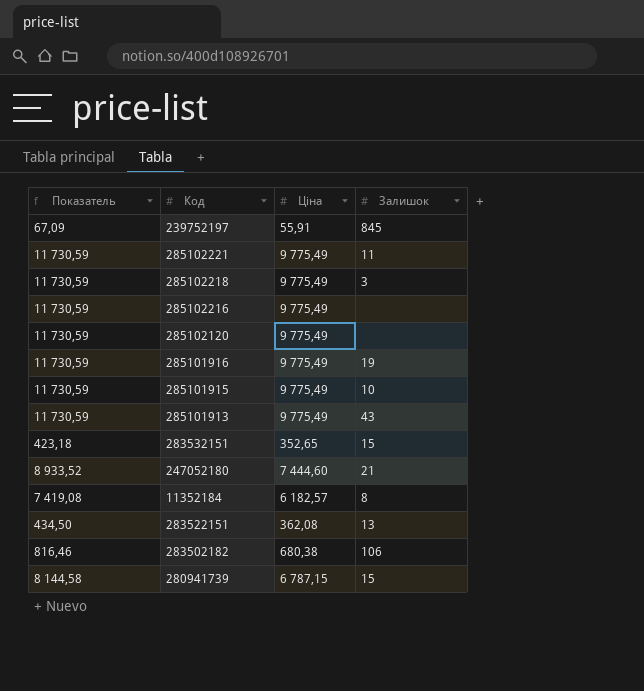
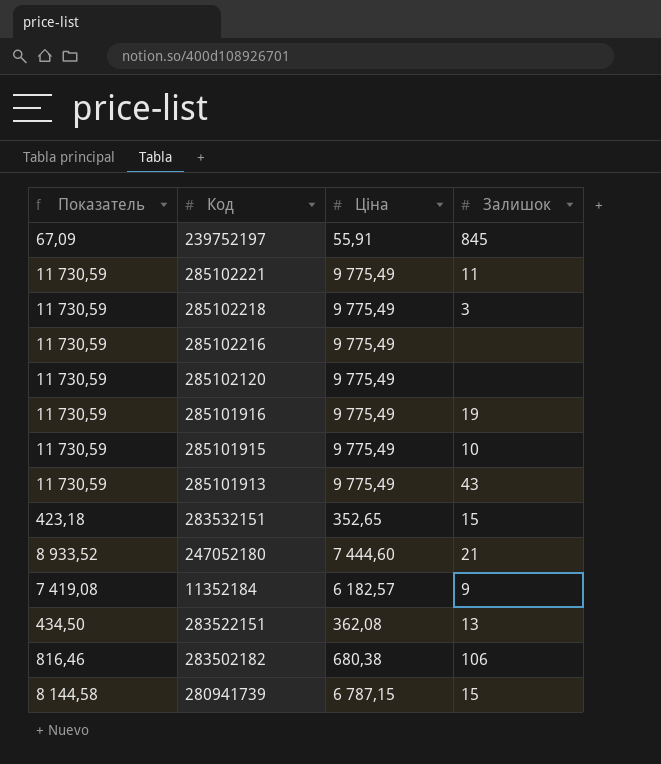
11352184 | Залишок: 8 -> 9

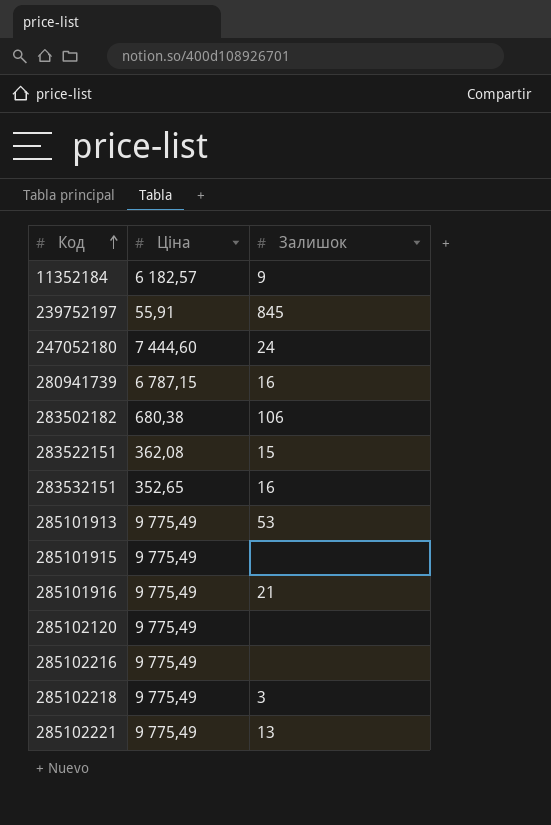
row order: none -> Код ascending
column Показатель | formula: [Ціна] * 1,2 -> none
247052180 | Залишок: 21 -> 24
280941739 | Залишок: 15 -> 16
283522151 | Залишок: 13 -> 15
283532151 | Залишок: 15 -> 16
285101913 | Залишок: 43 -> 53
285101915 | Залишок: 10 -> none
285101916 | Залишок: 19 -> 21
285102221 | Залишок: 11 -> 13

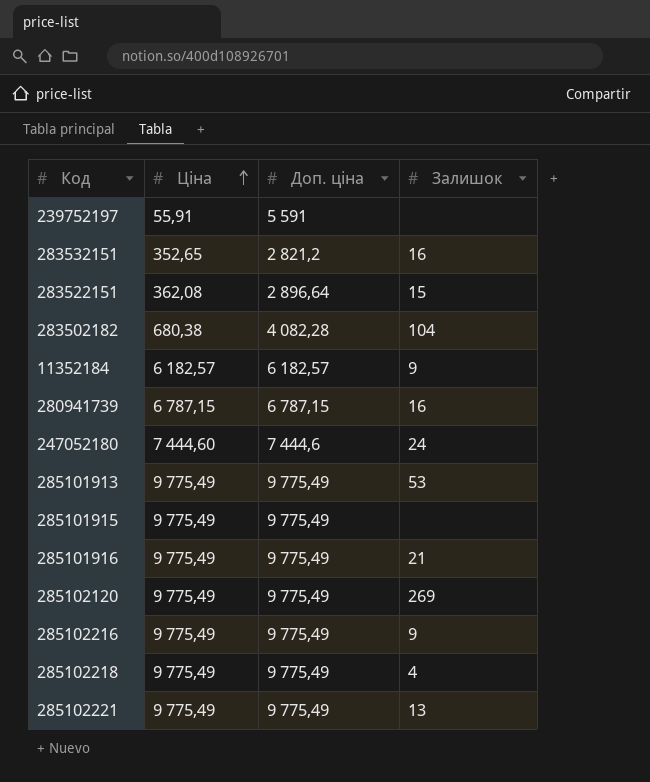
row order: Код ascending -> Ціна ascending
column Доп. ціна | position: none -> 3
239752197 | Залишок: 845 -> none
283502182 | Залишок: 106 -> 104
285102120 | Залишок: none -> 269
285102216 | Залишок: none -> 9
285102218 | Залишок: 3 -> 4

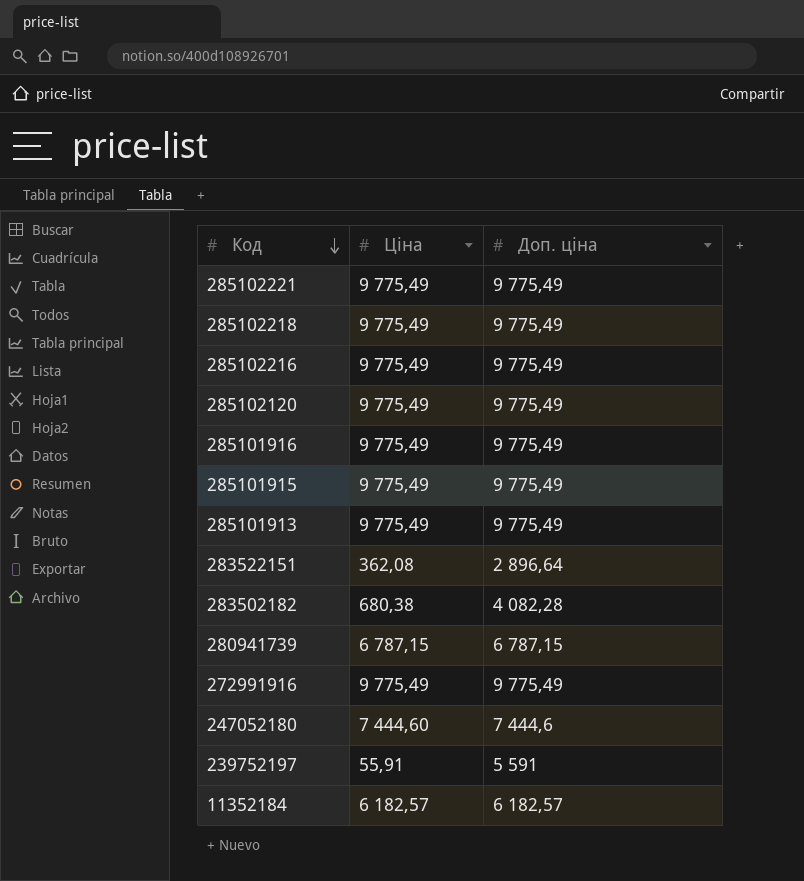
row order: Ціна ascending -> Код descending
column Залишок | position: 4 -> none
row 283532151: 352,65 | 2 821,2 | 16 -> none
row 272991916: none -> 9 775,49 | 9 775,49

